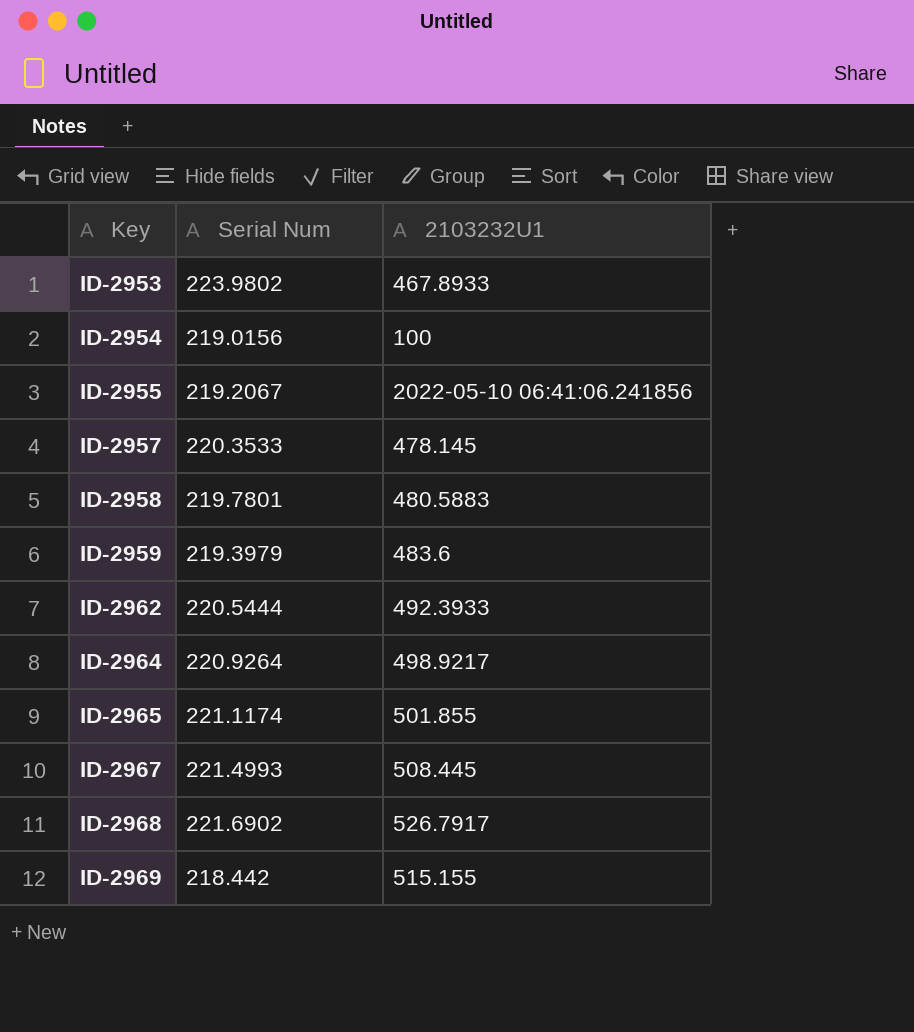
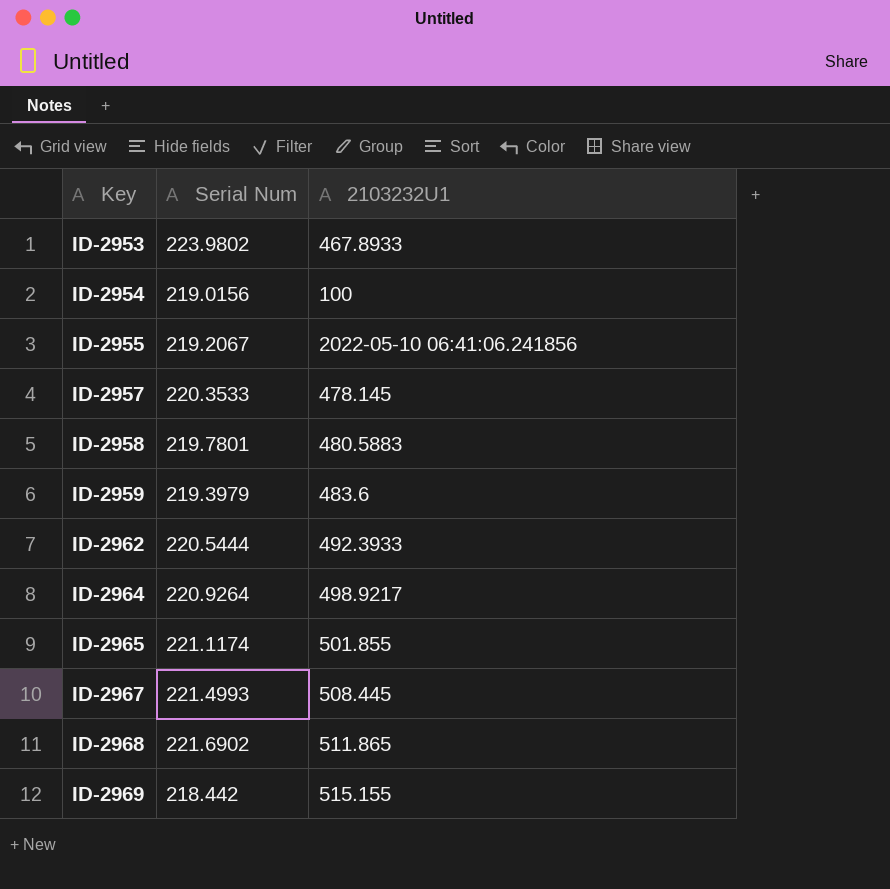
ID-2968 | 2103232U1: 526.7917 -> 511.865

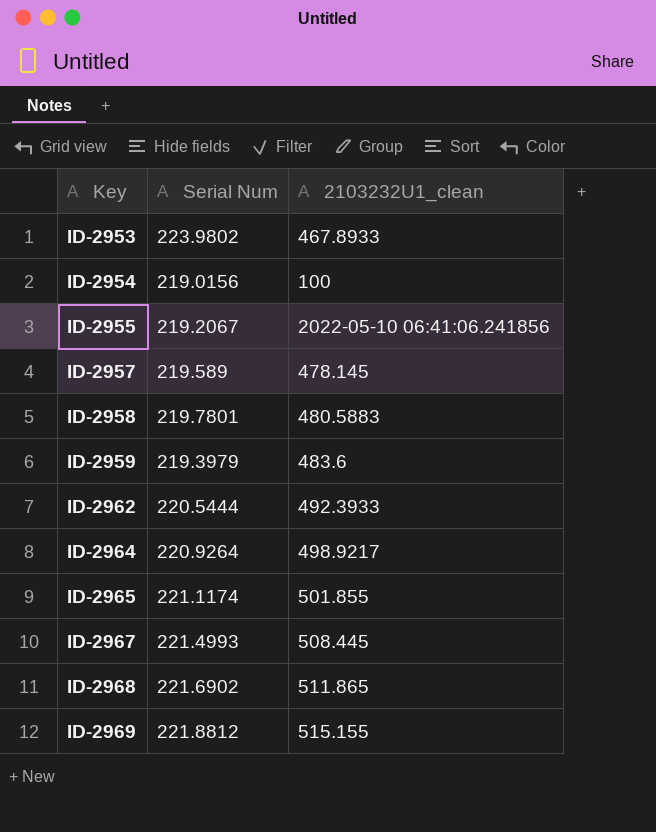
column name: 2103232U1 -> 2103232U1_clean
ID-2957 | Serial Num: 220.3533 -> 219.589
ID-2969 | Serial Num: 218.442 -> 221.8812

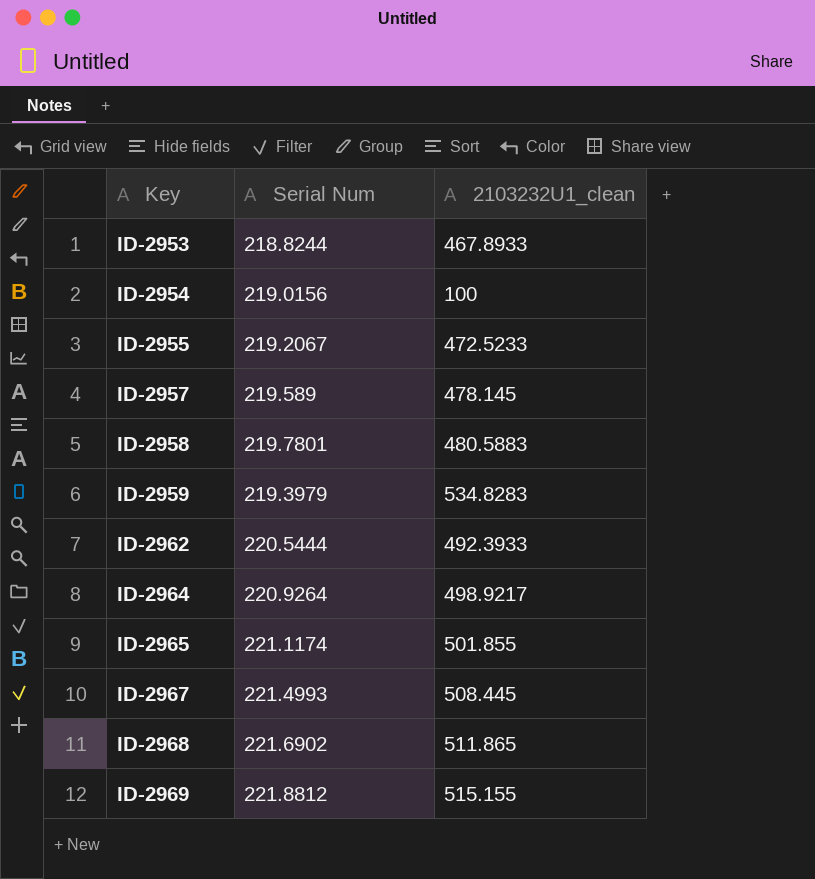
ID-2953 | Serial Num: 223.9802 -> 218.8244
ID-2955 | 2103232U1_clean: 2022-05-10 06:41:06.241856 -> 472.5233
ID-2959 | 2103232U1_clean: 483.6 -> 534.8283

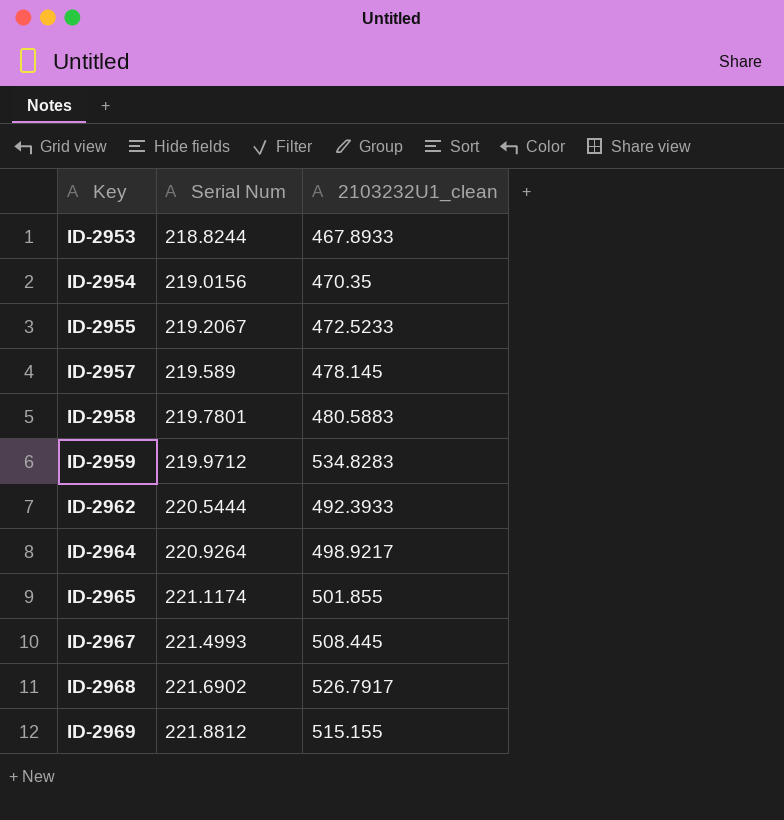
ID-2954 | 2103232U1_clean: 100 -> 470.35
ID-2959 | Serial Num: 219.3979 -> 219.9712
ID-2968 | 2103232U1_clean: 511.865 -> 526.7917

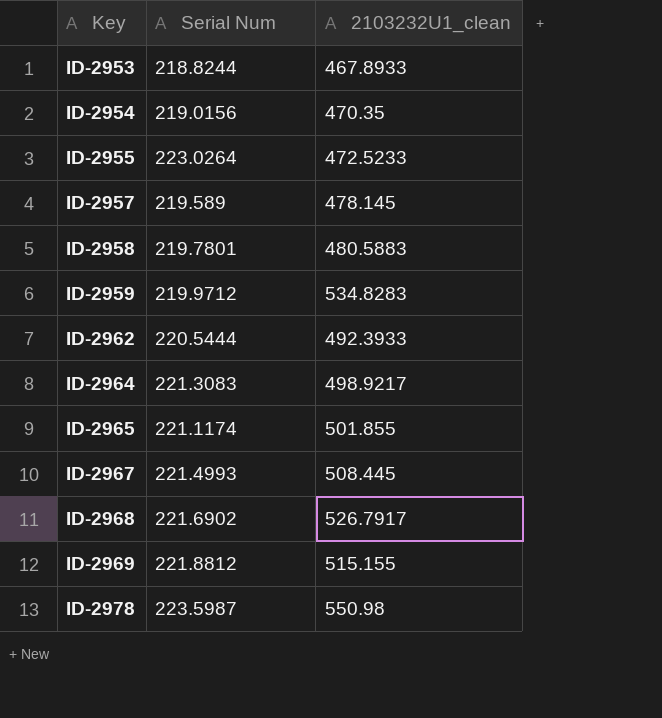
ID-2955 | Serial Num: 219.2067 -> 223.0264
ID-2964 | Serial Num: 220.9264 -> 221.3083
row ID-2978: none -> 223.5987 | 550.98

